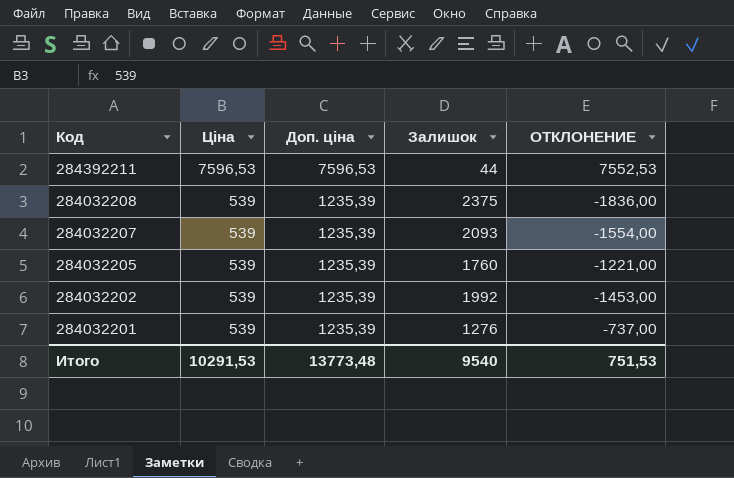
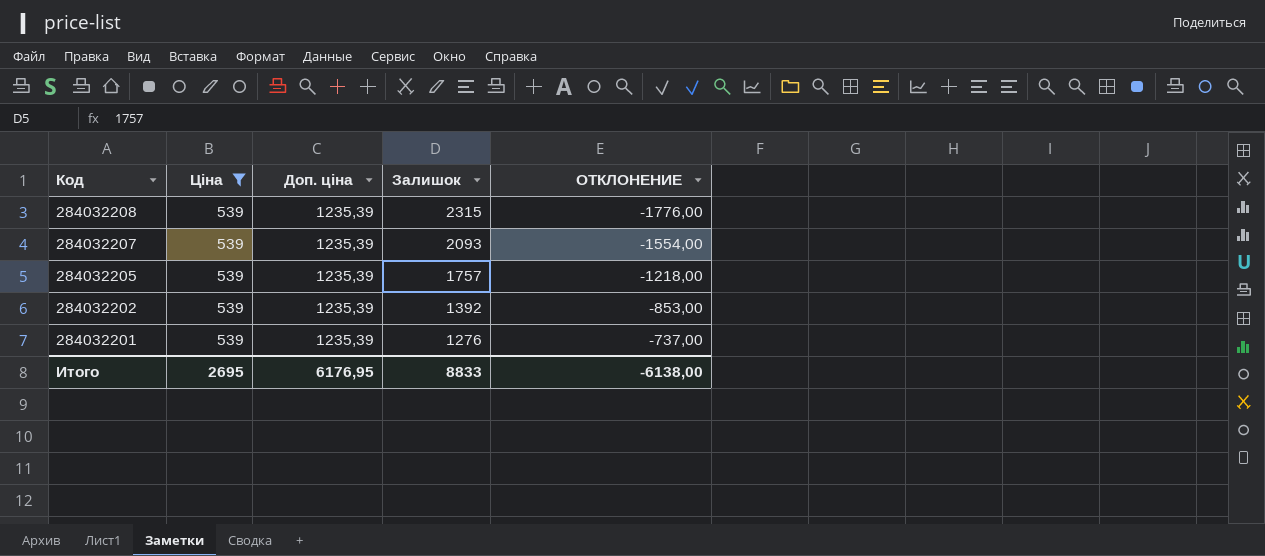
filter: none -> Ціна = 539
284032208 | Залишок: 2375 -> 2315
284032208 | ОТКЛОНЕНИЕ: -1836,00 -> -1776,00
284032205 | Залишок: 1760 -> 1757
284032205 | ОТКЛОНЕНИЕ: -1221,00 -> -1218,00
284032202 | Залишок: 1992 -> 1392
284032202 | ОТКЛОНЕНИЕ: -1453,00 -> -853,00
Итого | Ціна: 10291,53 -> 2695
Итого | Доп. ціна: 13773,48 -> 6176,95
Итого | Залишок: 9540 -> 8833
Итого | ОТКЛОНЕНИЕ: 751,53 -> -6138,00

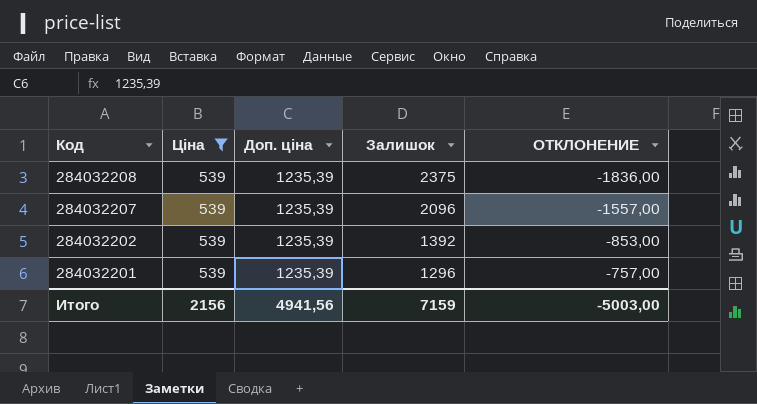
row 284032205: 539 | 1235,39 | 1757 | -1218,00 -> none
284032208 | Залишок: 2315 -> 2375
284032208 | ОТКЛОНЕНИЕ: -1776,00 -> -1836,00
284032207 | Залишок: 2093 -> 2096
284032207 | ОТКЛОНЕНИЕ: -1554,00 -> -1557,00
284032201 | Залишок: 1276 -> 1296
284032201 | ОТКЛОНЕНИЕ: -737,00 -> -757,00
Итого | Ціна: 2695 -> 2156
Итого | Доп. ціна: 6176,95 -> 4941,56
Итого | Залишок: 8833 -> 7159
Итого | ОТКЛОНЕНИЕ: -6138,00 -> -5003,00

